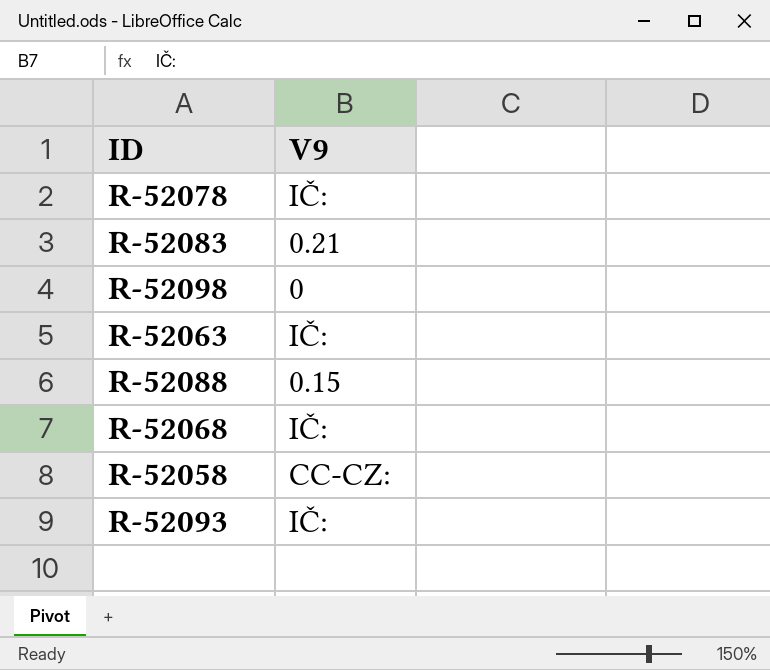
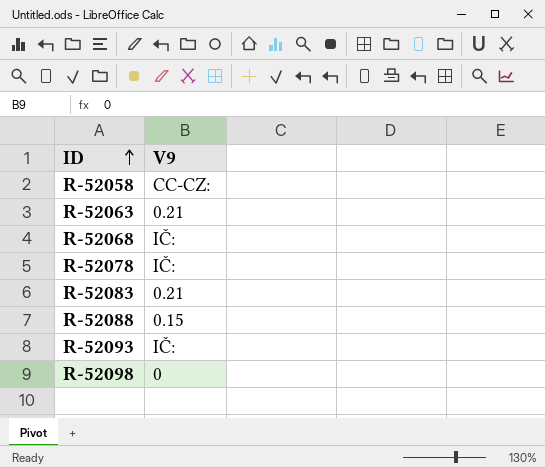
row order: none -> ID ascending
R-52063 | V9: IČ: -> 0.21

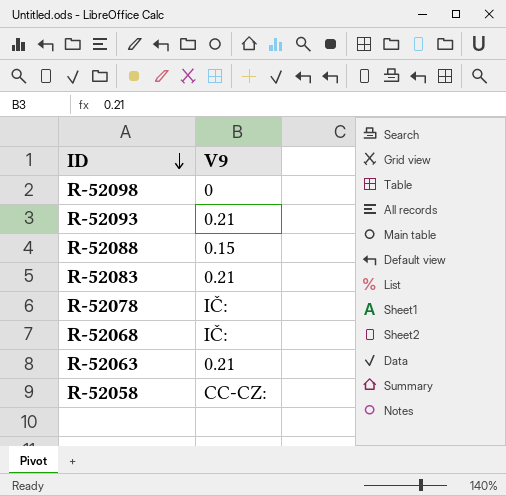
row order: ID ascending -> ID descending
R-52093 | V9: IČ: -> 0.21

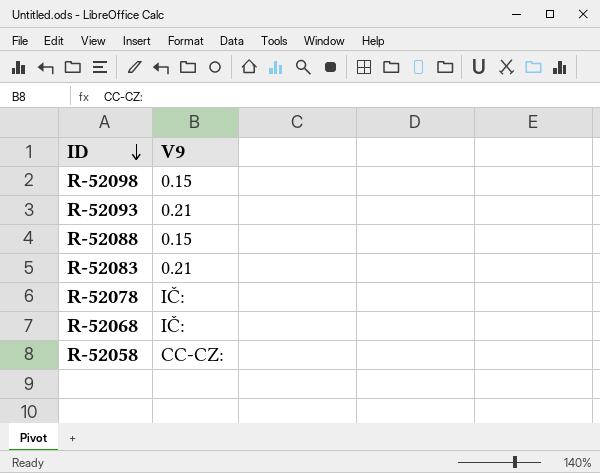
row R-52063: 0.21 -> none
R-52098 | V9: 0 -> 0.15

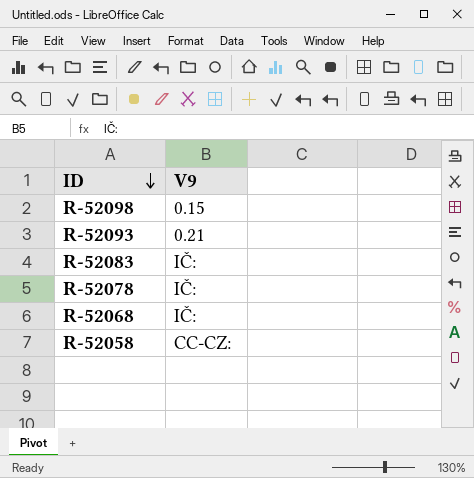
row R-52088: 0.15 -> none
R-52083 | V9: 0.21 -> IČ:

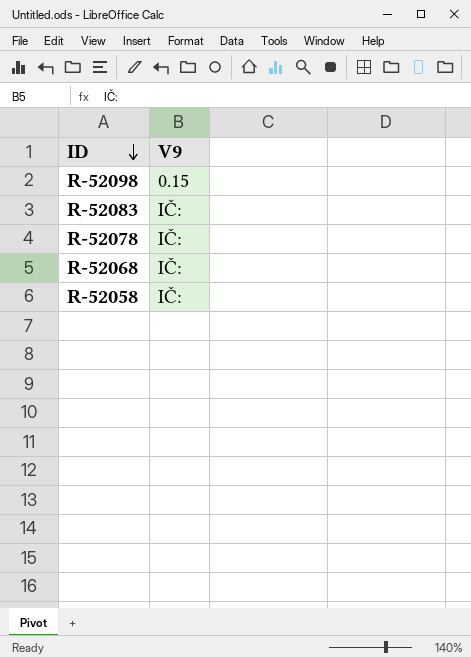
row R-52093: 0.21 -> none
R-52058 | V9: CC-CZ: -> IČ:

